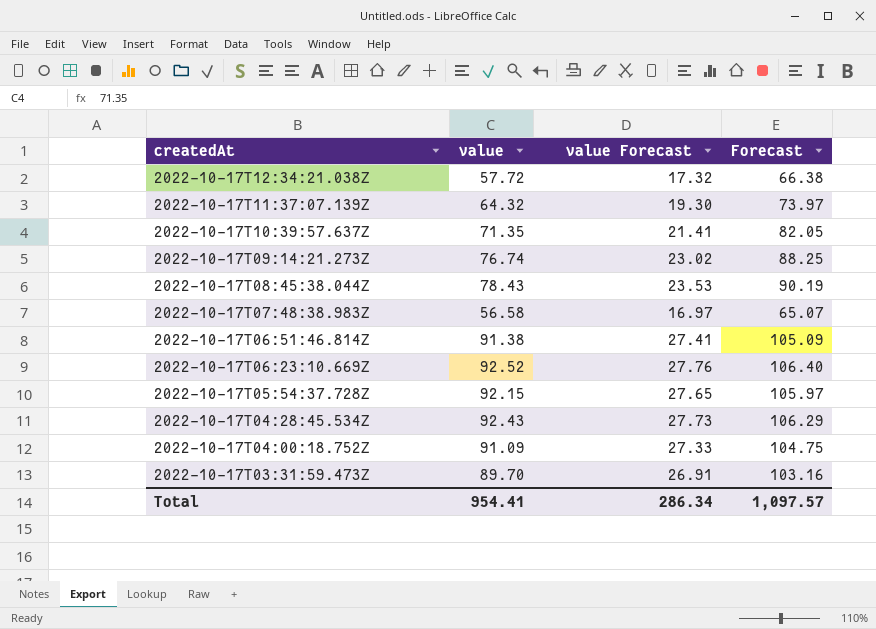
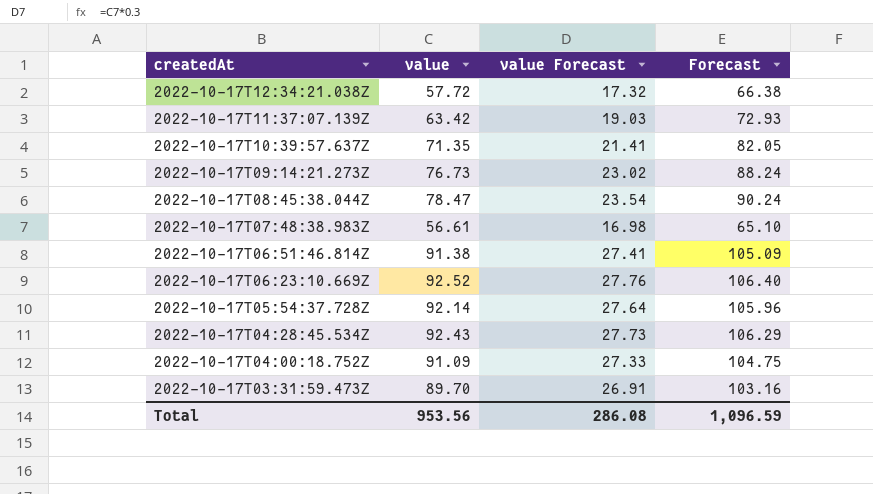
2022-10-17T11:37:07.139Z | value: 64.32 -> 63.42
2022-10-17T11:37:07.139Z | value Forecast: 19.30 -> 19.03
2022-10-17T11:37:07.139Z | Forecast: 73.97 -> 72.93
2022-10-17T09:14:21.273Z | value: 76.74 -> 76.73
2022-10-17T09:14:21.273Z | Forecast: 88.25 -> 88.24
2022-10-17T08:45:38.044Z | value: 78.43 -> 78.47
2022-10-17T08:45:38.044Z | value Forecast: 23.53 -> 23.54
2022-10-17T08:45:38.044Z | Forecast: 90.19 -> 90.24
2022-10-17T07:48:38.983Z | value: 56.58 -> 56.61
2022-10-17T07:48:38.983Z | value Forecast: 16.97 -> 16.98
2022-10-17T07:48:38.983Z | Forecast: 65.07 -> 65.10
2022-10-17T05:54:37.728Z | value: 92.15 -> 92.14
2022-10-17T05:54:37.728Z | value Forecast: 27.65 -> 27.64
2022-10-17T05:54:37.728Z | Forecast: 105.97 -> 105.96
Total | value: 954.41 -> 953.56
Total | value Forecast: 286.34 -> 286.08
Total | Forecast: 1,097.57 -> 1,096.59

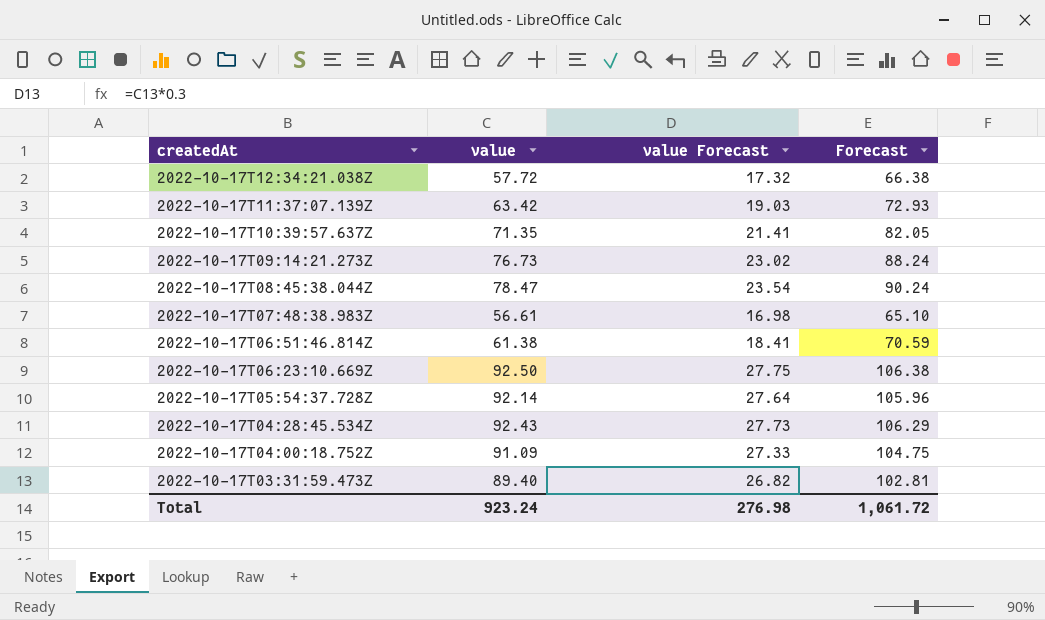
2022-10-17T06:51:46.814Z | value: 91.38 -> 61.38
2022-10-17T06:51:46.814Z | value Forecast: 27.41 -> 18.41
2022-10-17T06:51:46.814Z | Forecast: 105.09 -> 70.59
2022-10-17T06:23:10.669Z | value: 92.52 -> 92.50
2022-10-17T06:23:10.669Z | value Forecast: 27.76 -> 27.75
2022-10-17T06:23:10.669Z | Forecast: 106.40 -> 106.38
2022-10-17T03:31:59.473Z | value: 89.70 -> 89.40
2022-10-17T03:31:59.473Z | value Forecast: 26.91 -> 26.82
2022-10-17T03:31:59.473Z | Forecast: 103.16 -> 102.81
Total | value: 953.56 -> 923.24
Total | value Forecast: 286.08 -> 276.98
Total | Forecast: 1,096.59 -> 1,061.72

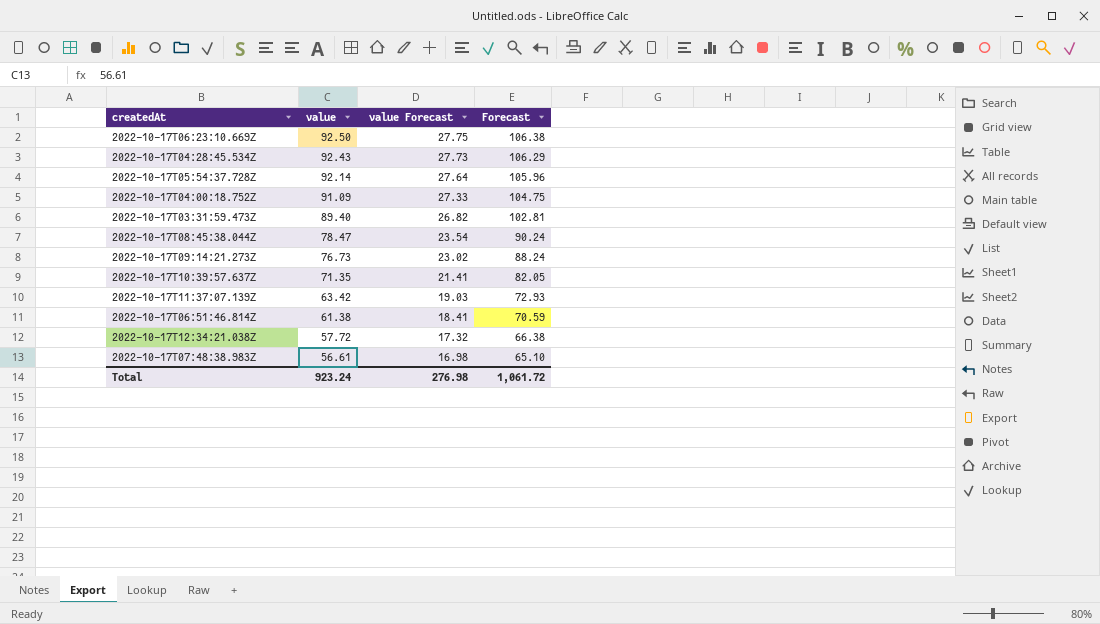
row order: createdAt descending -> value descending

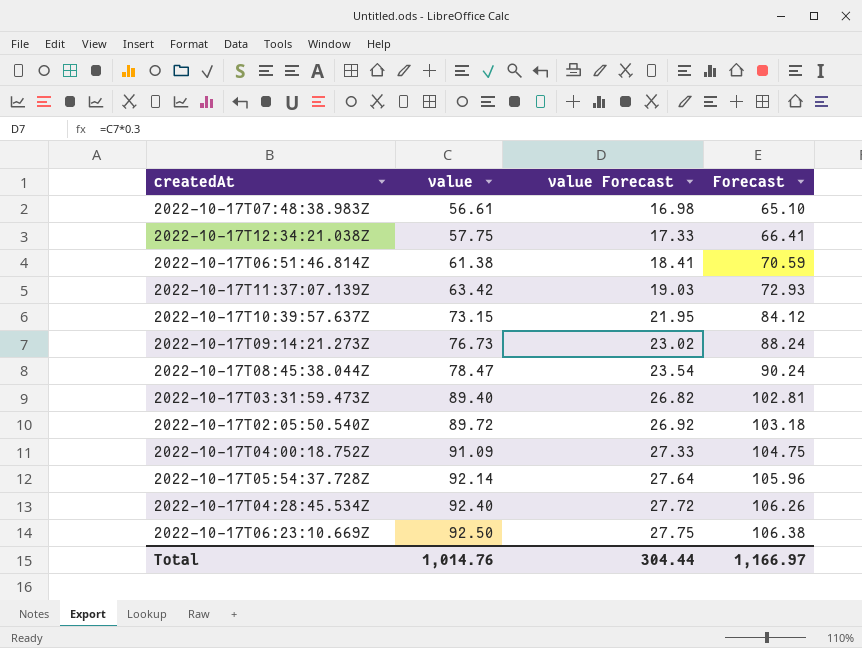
row order: value descending -> value ascending
2022-10-17T12:34:21.038Z | value: 57.72 -> 57.75
2022-10-17T12:34:21.038Z | value Forecast: 17.32 -> 17.33
2022-10-17T12:34:21.038Z | Forecast: 66.38 -> 66.41
2022-10-17T10:39:57.637Z | value: 71.35 -> 73.15
2022-10-17T10:39:57.637Z | value Forecast: 21.41 -> 21.95
2022-10-17T10:39:57.637Z | Forecast: 82.05 -> 84.12
row 2022-10-17T02:05:50.540Z: none -> 89.72 | 26.92 | 103.18
2022-10-17T04:28:45.534Z | value: 92.43 -> 92.40
2022-10-17T04:28:45.534Z | value Forecast: 27.73 -> 27.72
2022-10-17T04:28:45.534Z | Forecast: 106.29 -> 106.26
Total | value: 923.24 -> 1,014.76
Total | value Forecast: 276.98 -> 304.44
Total | Forecast: 1,061.72 -> 1,166.97

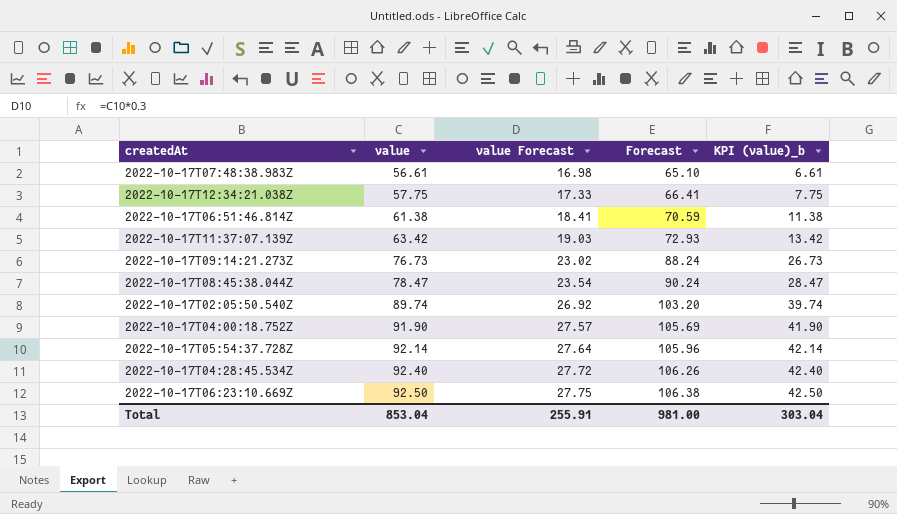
column KPI (value)_b | formula: none -> [value] - 50
row 2022-10-17T10:39:57.637Z: 73.15 | 21.95 | 84.12 -> none
row 2022-10-17T03:31:59.473Z: 89.40 | 26.82 | 102.81 -> none
2022-10-17T02:05:50.540Z | value: 89.72 -> 89.74
2022-10-17T02:05:50.540Z | Forecast: 103.18 -> 103.20
2022-10-17T04:00:18.752Z | value: 91.09 -> 91.90
2022-10-17T04:00:18.752Z | value Forecast: 27.33 -> 27.57
2022-10-17T04:00:18.752Z | Forecast: 104.75 -> 105.69
Total | value: 1,014.76 -> 853.04
Total | value Forecast: 304.44 -> 255.91
Total | Forecast: 1,166.97 -> 981.00

